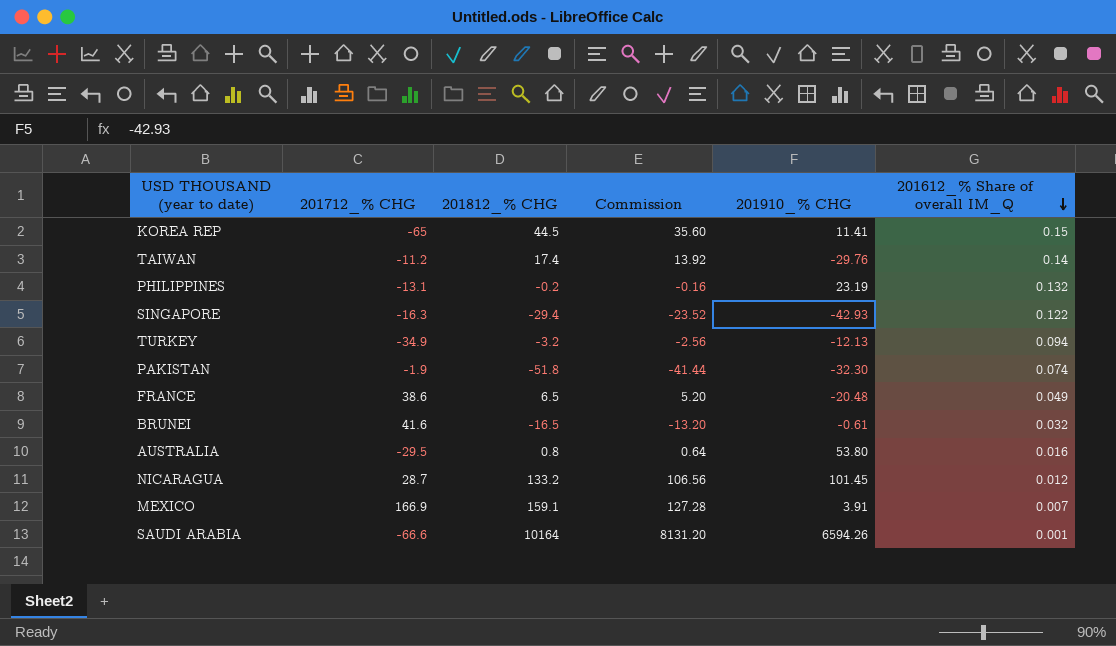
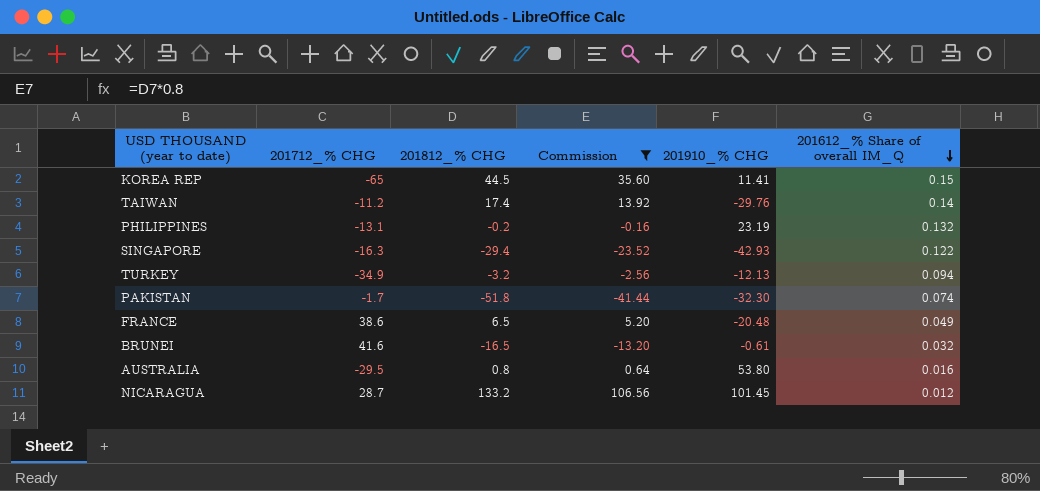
filter: none -> Commission <= 106.56
PAKISTAN | 201712_% CHG: -1.9 -> -1.7

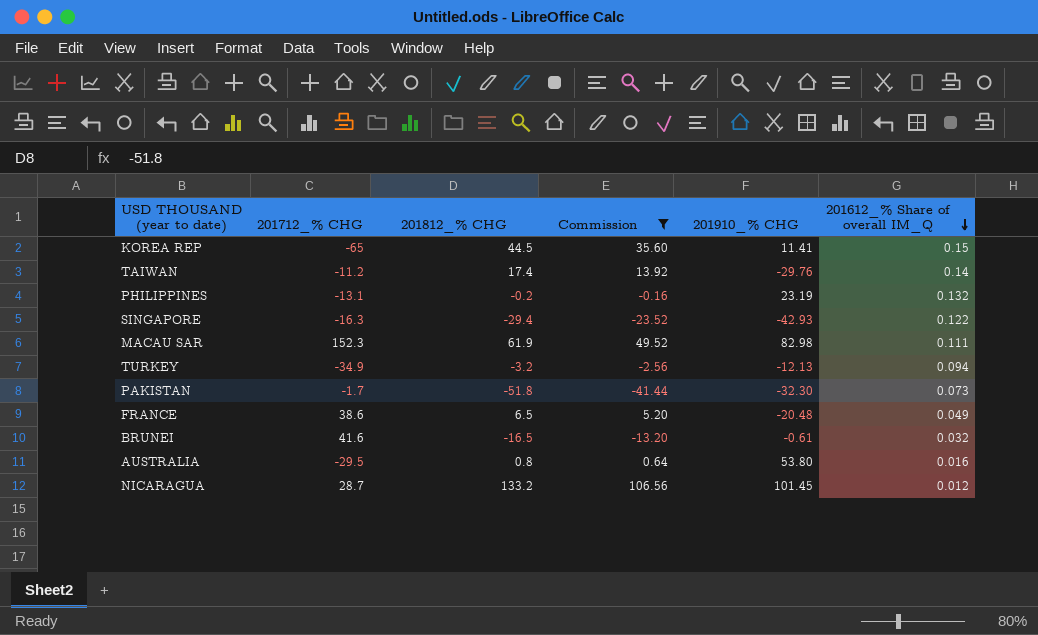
row MACAU SAR: none -> 152.3 | 61.9 | 49.52 | 82.98 | 0.111
PAKISTAN | 201612_% Share of overall IM_Q: 0.074 -> 0.073

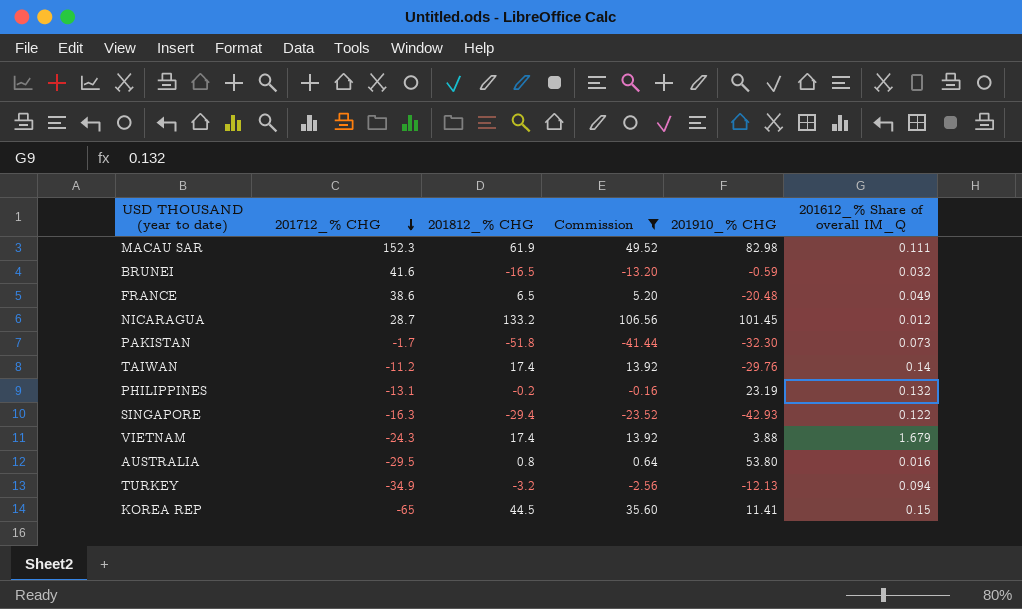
row order: 201612_% Share of overall IM_Q descending -> 201712_% CHG descending
BRUNEI | 201910_% CHG: -0.61 -> -0.59
row VIETNAM: none -> -24.3 | 17.4 | 13.92 | 3.88 | 1.679

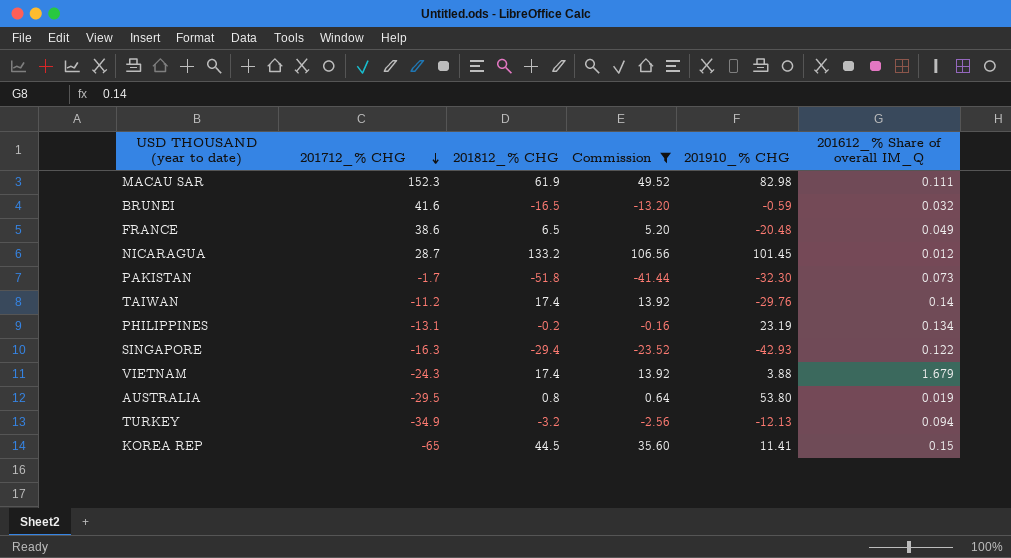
PHILIPPINES | 201612_% Share of overall IM_Q: 0.132 -> 0.134
AUSTRALIA | 201612_% Share of overall IM_Q: 0.016 -> 0.019

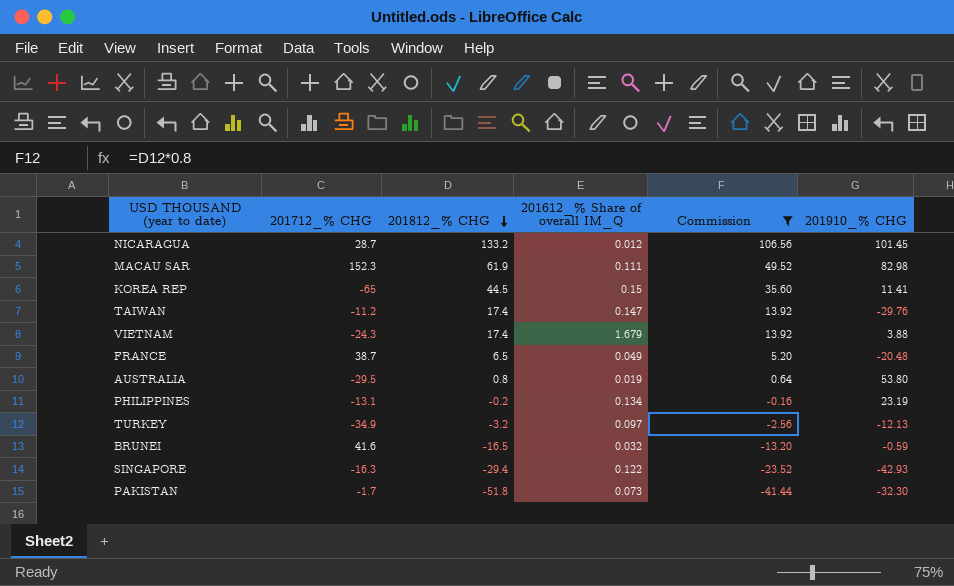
row order: 201712_% CHG descending -> 201812_% CHG descending
column 201612_% Share of overall IM_Q | position: 6 -> 4
TAIWAN | 201612_% Share of overall IM_Q: 0.14 -> 0.147
FRANCE | 201712_% CHG: 38.6 -> 38.7
TURKEY | 201612_% Share of overall IM_Q: 0.094 -> 0.097

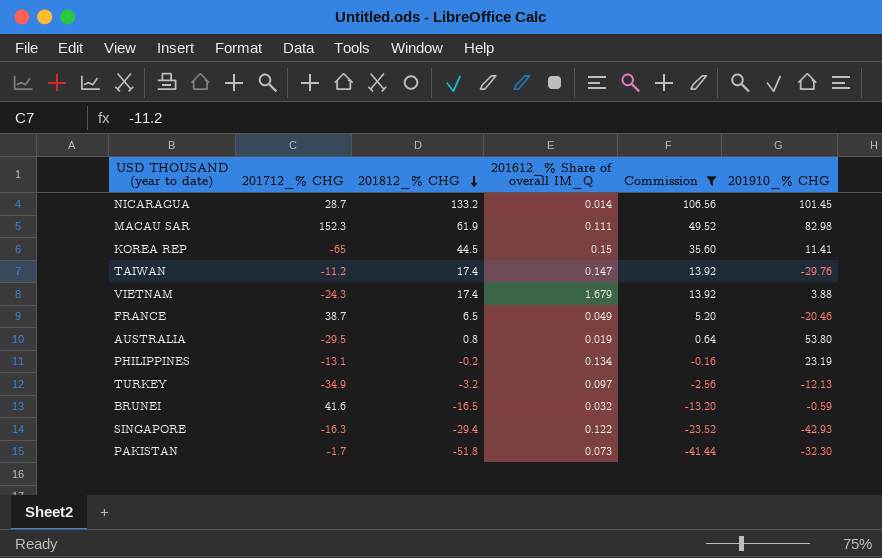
NICARAGUA | 201612_% Share of overall IM_Q: 0.012 -> 0.014
FRANCE | 201910_% CHG: -20.48 -> -20.46

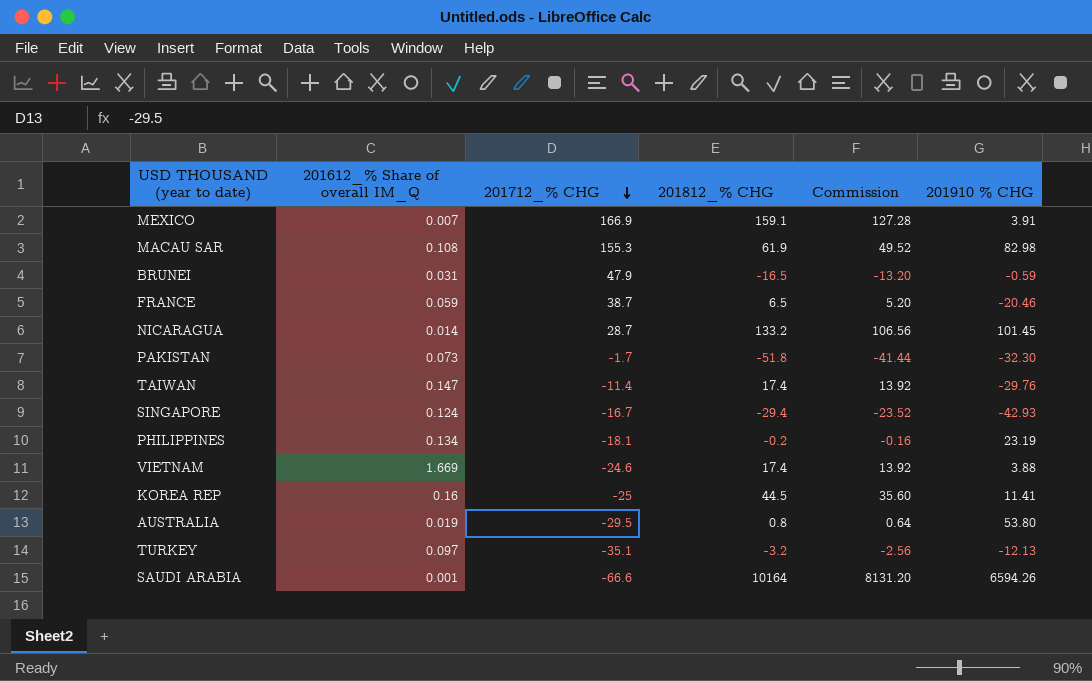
filter: Commission <= 106.56 -> none
row order: 201812_% CHG descending -> 201712_% CHG descending
column 201612_% Share of overall IM_Q | position: 4 -> 2
column name: 201910_% CHG -> 201910 % CHG
MACAU SAR | 201612_% Share of overall IM_Q: 0.111 -> 0.108
MACAU SAR | 201712_% CHG: 152.3 -> 155.3
BRUNEI | 201612_% Share of overall IM_Q: 0.032 -> 0.031
BRUNEI | 201712_% CHG: 41.6 -> 47.9
FRANCE | 201612_% Share of overall IM_Q: 0.049 -> 0.059
TAIWAN | 201712_% CHG: -11.2 -> -11.4
SINGAPORE | 201612_% Share of overall IM_Q: 0.122 -> 0.124
SINGAPORE | 201712_% CHG: -16.3 -> -16.7
PHILIPPINES | 201712_% CHG: -13.1 -> -18.1
VIETNAM | 201612_% Share of overall IM_Q: 1.679 -> 1.669
VIETNAM | 201712_% CHG: -24.3 -> -24.6
KOREA REP | 201612_% Share of overall IM_Q: 0.15 -> 0.16
KOREA REP | 201712_% CHG: -65 -> -25
TURKEY | 201712_% CHG: -34.9 -> -35.1

